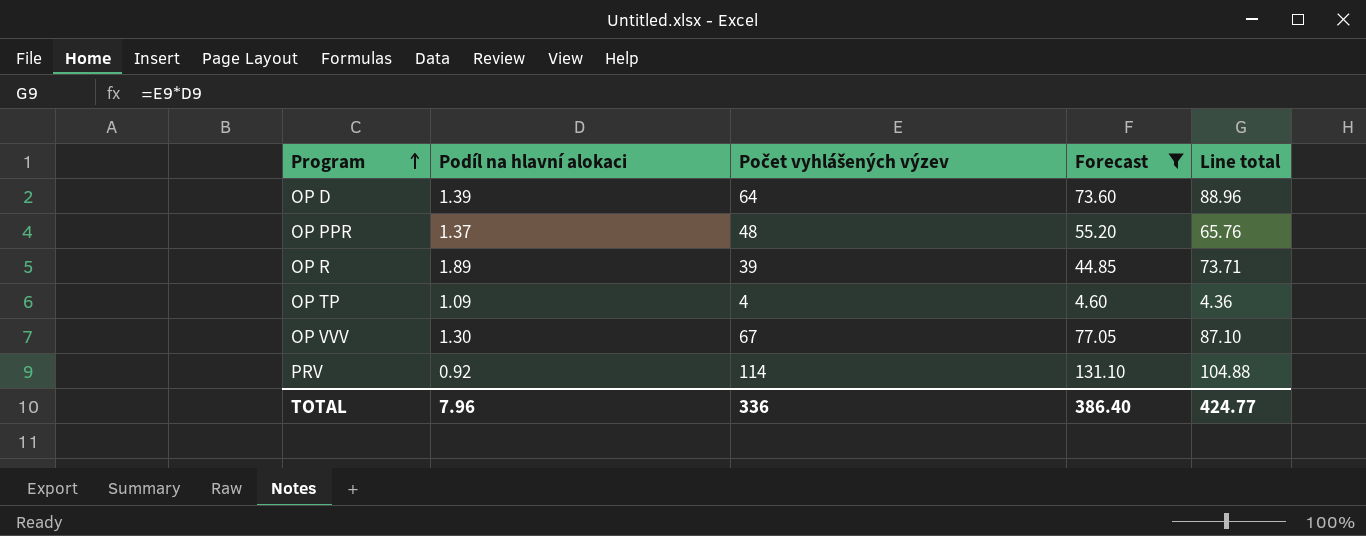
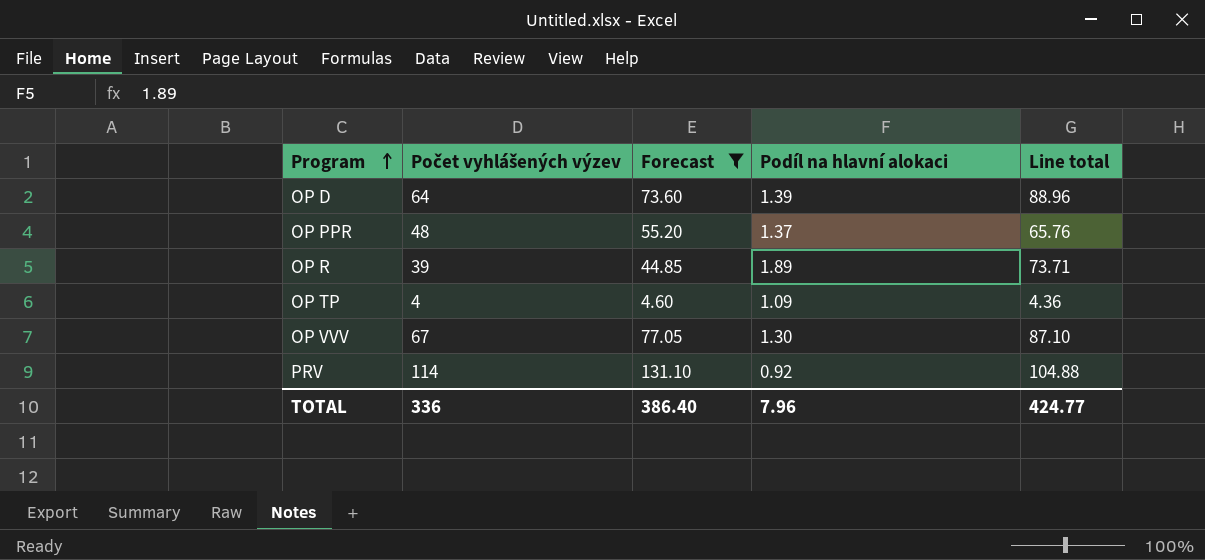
column Podíl na hlavní alokaci | position: 2 -> 4

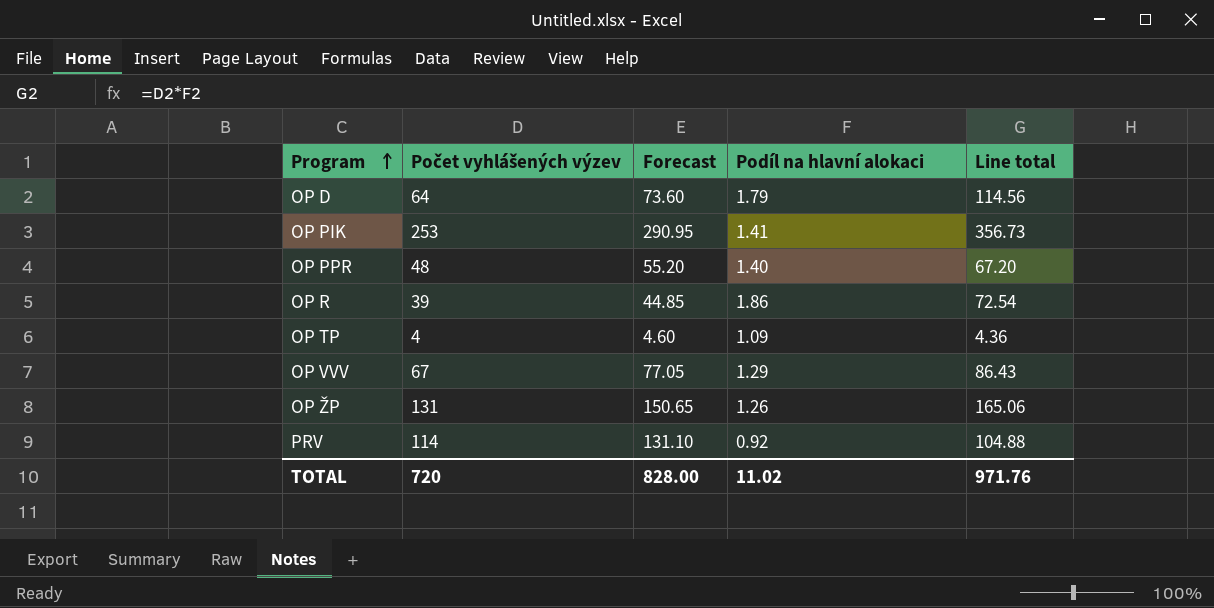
filter: Forecast <= 131.10 -> none
OP D | Podíl na hlavní alokaci: 1.39 -> 1.79
OP D | Line total: 88.96 -> 114.56
OP PPR | Podíl na hlavní alokaci: 1.37 -> 1.40
OP PPR | Line total: 65.76 -> 67.20
OP R | Podíl na hlavní alokaci: 1.89 -> 1.86
OP R | Line total: 73.71 -> 72.54
OP VVV | Podíl na hlavní alokaci: 1.30 -> 1.29
OP VVV | Line total: 87.10 -> 86.43
TOTAL | Počet vyhlášených výzev: 336 -> 720
TOTAL | Forecast: 386.40 -> 828.00
TOTAL | Podíl na hlavní alokaci: 7.96 -> 11.02
TOTAL | Line total: 424.77 -> 971.76

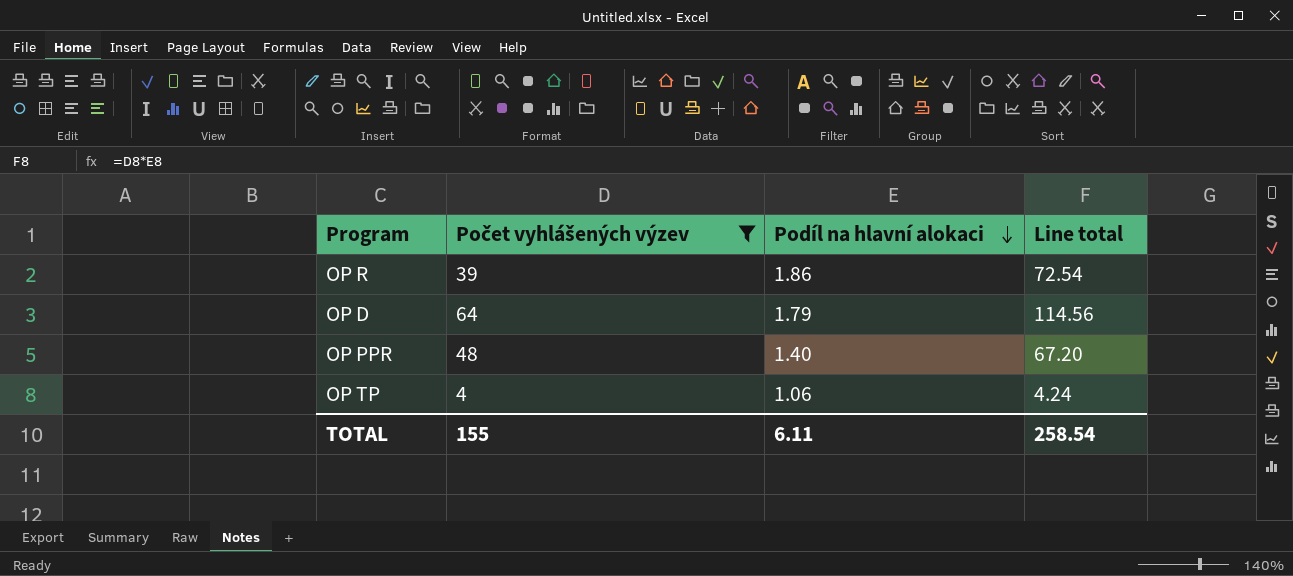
filter: none -> Počet vyhlášených výzev <= 64
row order: Program ascending -> Podíl na hlavní alokaci descending
column Forecast | formula: [Počet vyhlášených výzev] * 1.15 -> none
OP TP | Podíl na hlavní alokaci: 1.09 -> 1.06
OP TP | Line total: 4.36 -> 4.24
TOTAL | Počet vyhlášených výzev: 720 -> 155
TOTAL | Podíl na hlavní alokaci: 11.02 -> 6.11
TOTAL | Line total: 971.76 -> 258.54

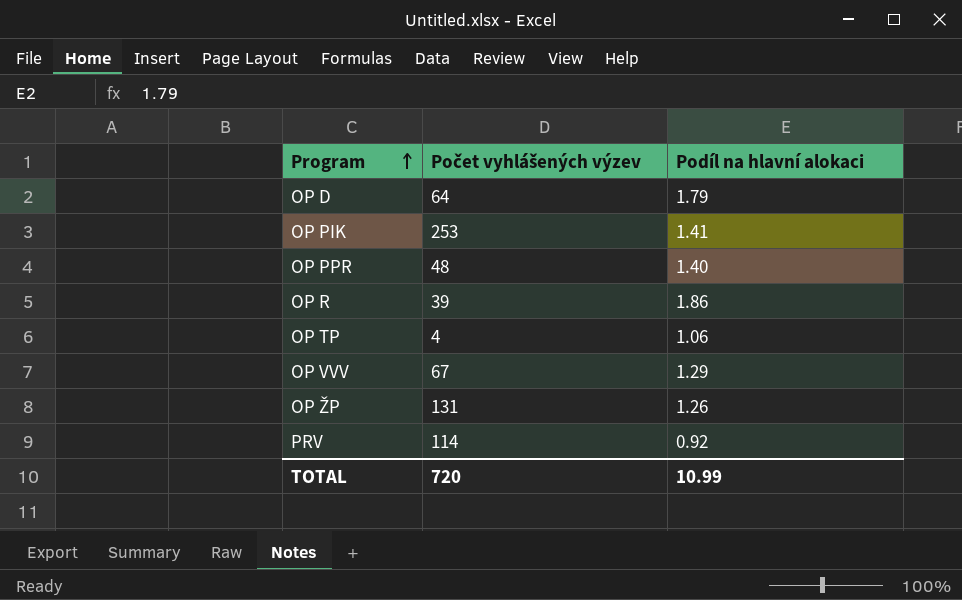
filter: Počet vyhlášených výzev <= 64 -> none
row order: Podíl na hlavní alokaci descending -> Program ascending
column Line total | formula: [Počet vyhlášených výzev] * [Podíl na hlavní alokaci] -> none
TOTAL | Počet vyhlášených výzev: 155 -> 720
TOTAL | Podíl na hlavní alokaci: 6.11 -> 10.99

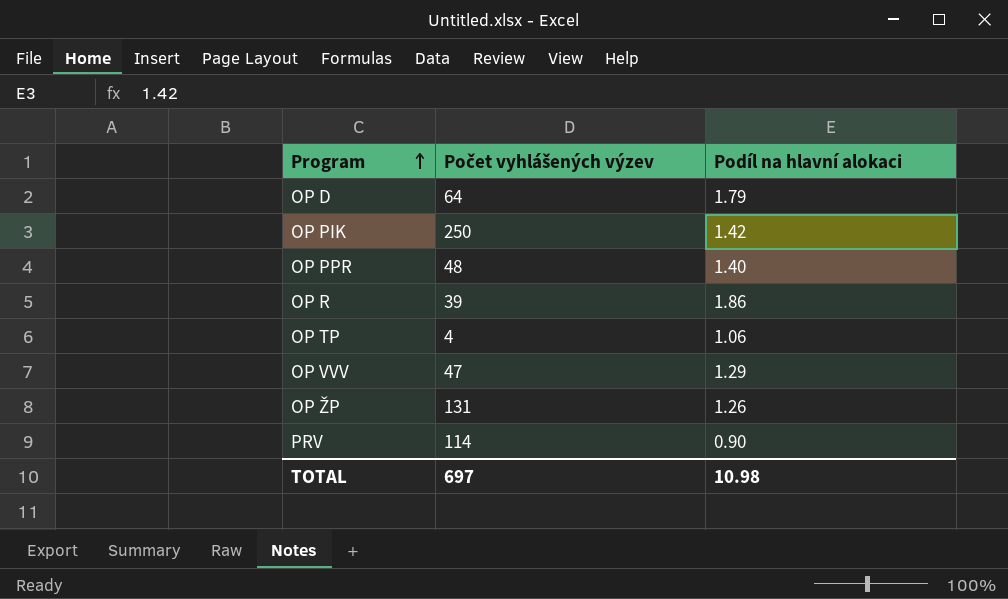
OP PIK | Počet vyhlášených výzev: 253 -> 250
OP PIK | Podíl na hlavní alokaci: 1.41 -> 1.42
OP VVV | Počet vyhlášených výzev: 67 -> 47
PRV | Podíl na hlavní alokaci: 0.92 -> 0.90
TOTAL | Počet vyhlášených výzev: 720 -> 697
TOTAL | Podíl na hlavní alokaci: 10.99 -> 10.98

